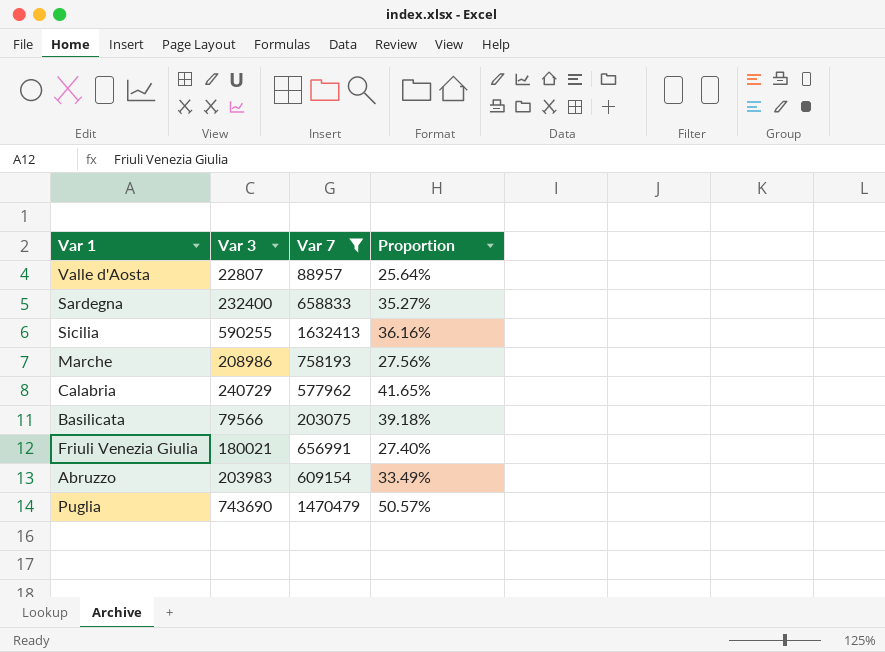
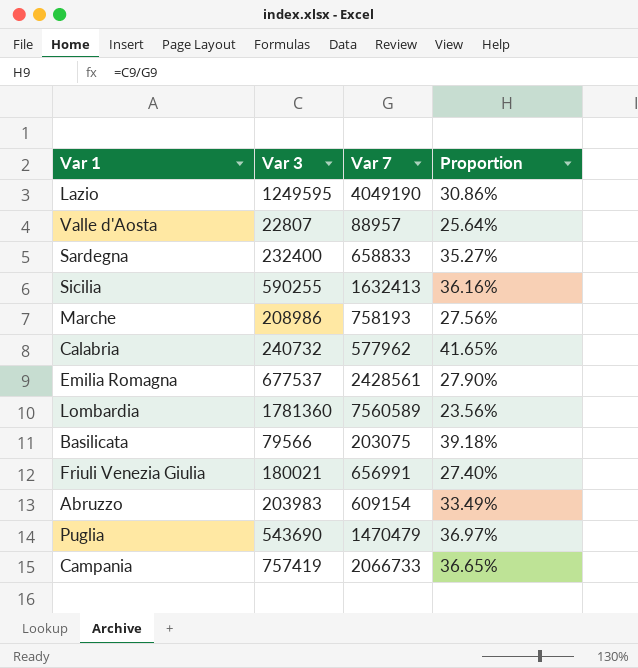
filter: Var 7 <= 1632413 -> none
Calabria | Var 3: 240729 -> 240732
Puglia | Var 3: 743690 -> 543690
Puglia | Proportion: 50.57% -> 36.97%

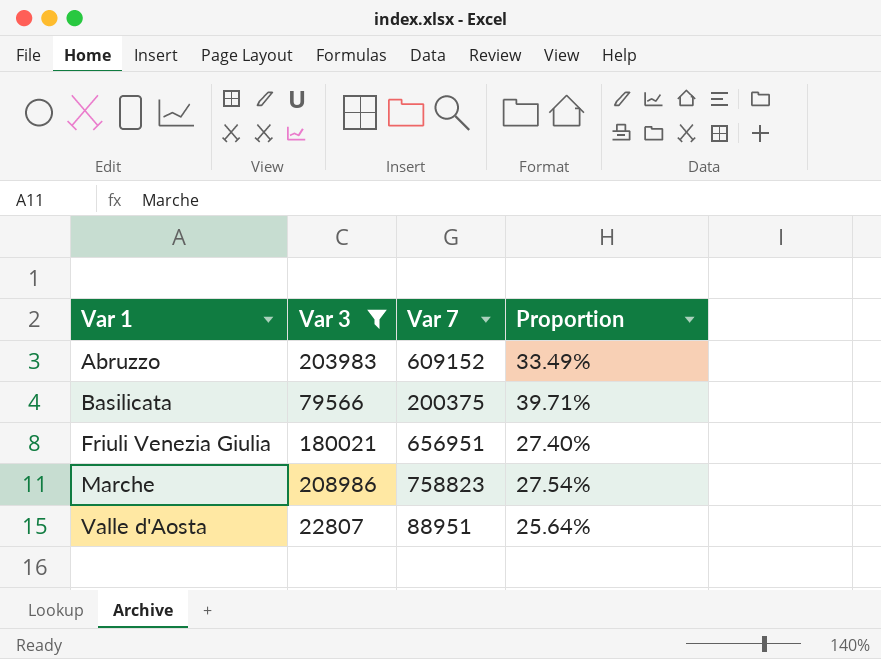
filter: none -> Var 3 <= 208986
row order: none -> Var 1 ascending
Abruzzo | Var 7: 609154 -> 609152
Basilicata | Var 7: 203075 -> 200375
Basilicata | Proportion: 39.18% -> 39.71%
Friuli Venezia Giulia | Var 7: 656991 -> 656951
Marche | Var 7: 758193 -> 758823
Marche | Proportion: 27.56% -> 27.54%
Valle d'Aosta | Var 7: 88957 -> 88951

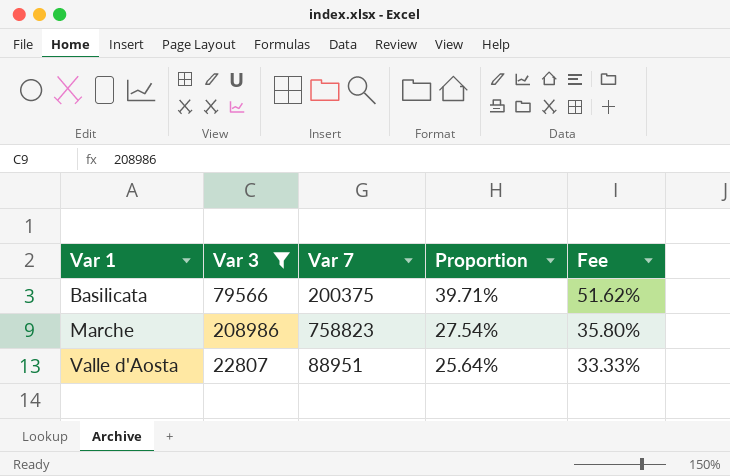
column Fee | formula: none -> [Proportion] * 1.3
row Abruzzo: 203983 | 609152 | 33.49% -> none
row Friuli Venezia Giulia: 180021 | 656951 | 27.40% -> none

